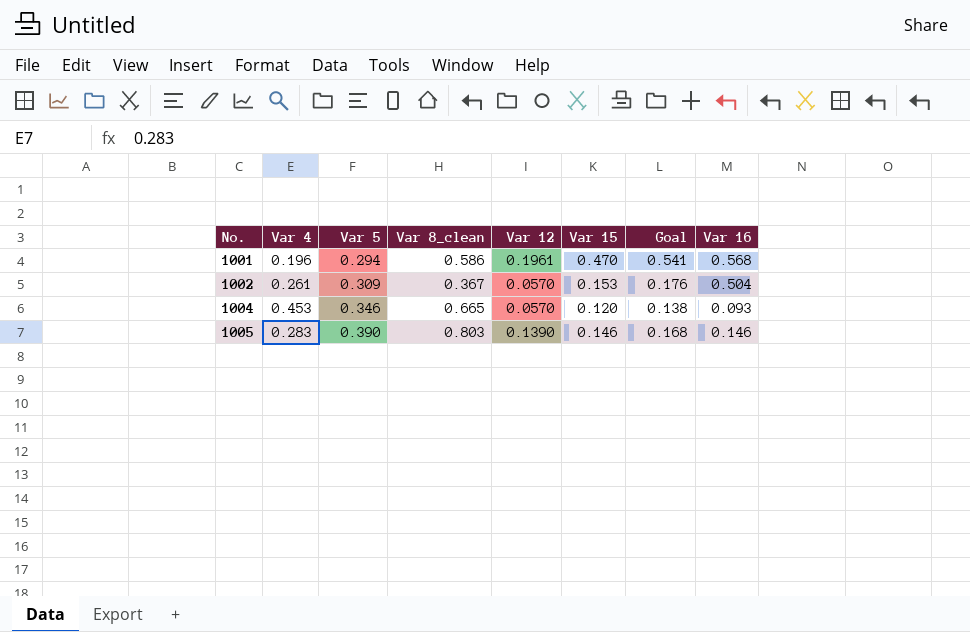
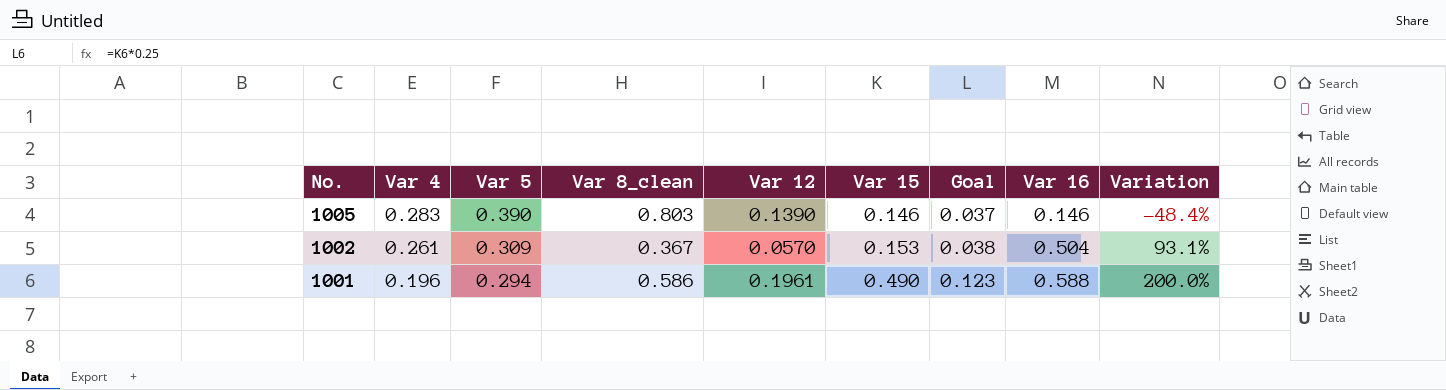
row order: No. ascending -> No. descending
column Goal | formula: [Var 15] * 1.15 -> [Var 15] * 0.25
column Variation | formula: none -> ([Var 16] - [Var 4]) / [Var 4]
row 1004: 0.453 | 0.346 | 0.665 | 0.0570 | 0.120 | 0.138 | 0.093 -> none
1001 | Var 15: 0.470 -> 0.490
1001 | Var 16: 0.568 -> 0.588

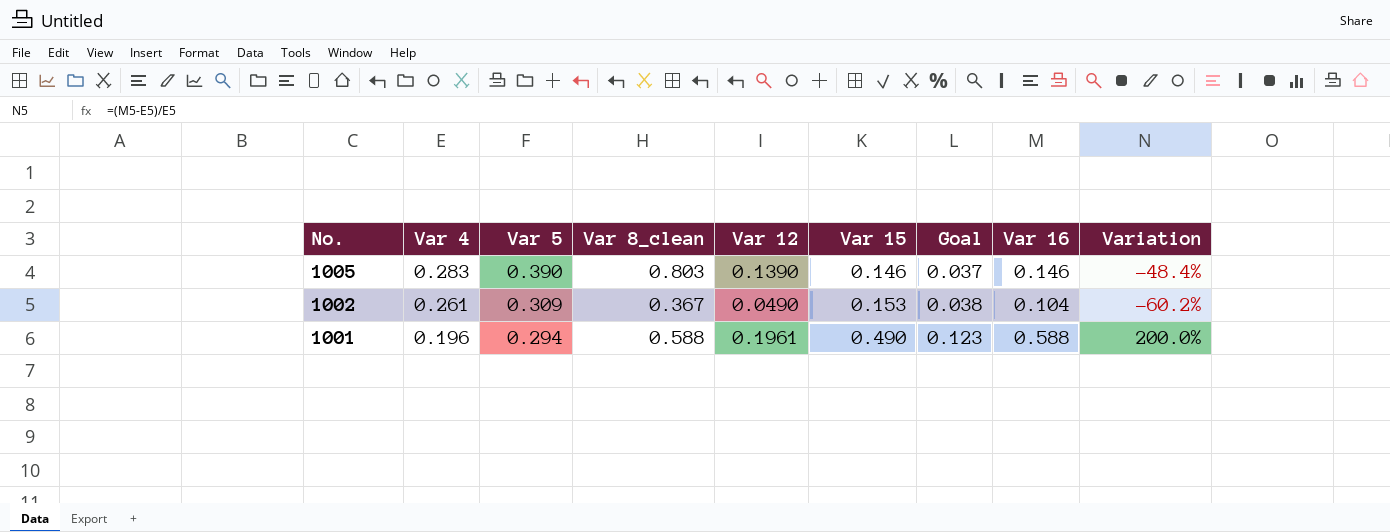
1002 | Var 12: 0.0570 -> 0.0490
1002 | Var 16: 0.504 -> 0.104
1002 | Variation: 93.1% -> -60.2%
1001 | Var 8_clean: 0.586 -> 0.588

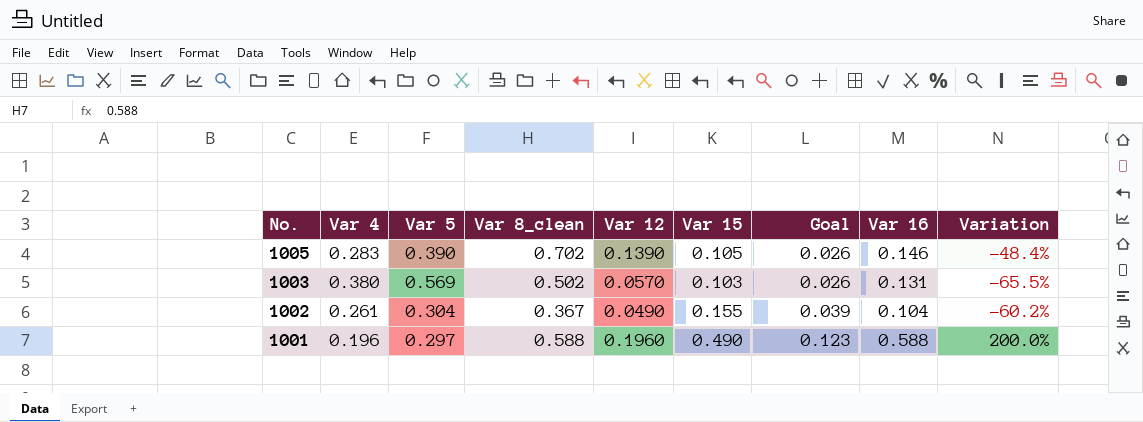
1005 | Var 8_clean: 0.803 -> 0.702
1005 | Var 15: 0.146 -> 0.105
1005 | Goal: 0.037 -> 0.026
row 1003: none -> 0.380 | 0.569 | 0.502 | 0.0570 | 0.103 | 0.026 | 0.131 | -65.5%
1002 | Var 5: 0.309 -> 0.304
1002 | Var 15: 0.153 -> 0.155
1002 | Goal: 0.038 -> 0.039
1001 | Var 5: 0.294 -> 0.297
1001 | Var 12: 0.1961 -> 0.1960

